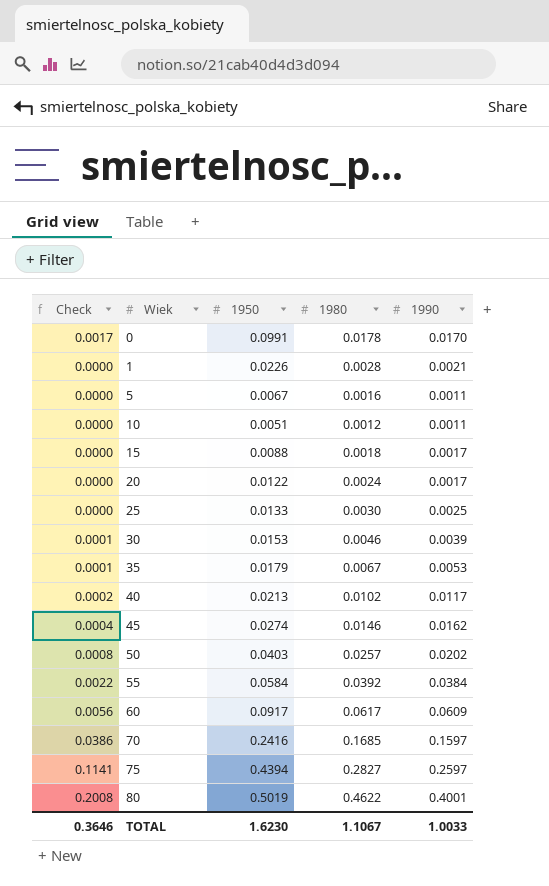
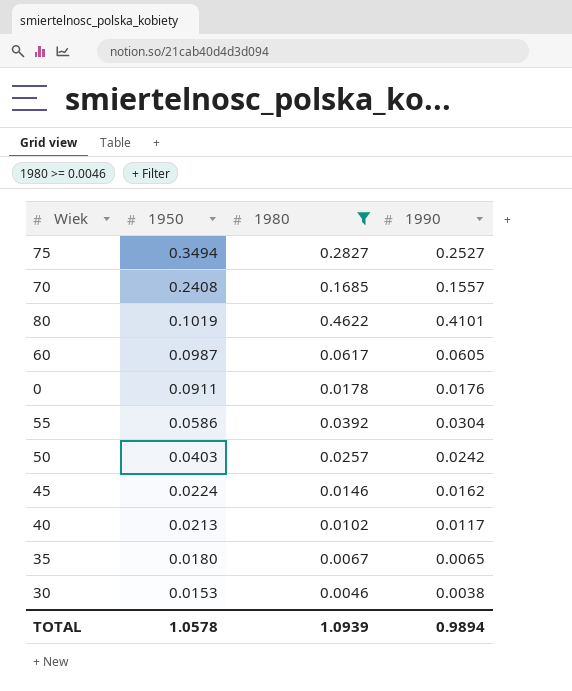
filter: none -> 1980 >= 0.0046
row order: Wiek ascending -> 1950 descending
column Check | formula: [1950] * [1990] -> none
75 | 1950: 0.4394 -> 0.3494
75 | 1990: 0.2597 -> 0.2527
70 | 1950: 0.2416 -> 0.2408
70 | 1990: 0.1597 -> 0.1557
80 | 1950: 0.5019 -> 0.1019
80 | 1990: 0.4001 -> 0.4101
60 | 1950: 0.0917 -> 0.0987
60 | 1990: 0.0609 -> 0.0605
0 | 1950: 0.0991 -> 0.0911
0 | 1990: 0.0170 -> 0.0176
55 | 1950: 0.0584 -> 0.0586
55 | 1990: 0.0384 -> 0.0304
50 | 1990: 0.0202 -> 0.0242
45 | 1950: 0.0274 -> 0.0224
35 | 1950: 0.0179 -> 0.0180
35 | 1990: 0.0053 -> 0.0065
30 | 1990: 0.0039 -> 0.0038
TOTAL | 1950: 1.6230 -> 1.0578
TOTAL | 1980: 1.1067 -> 1.0939
TOTAL | 1990: 1.0033 -> 0.9894

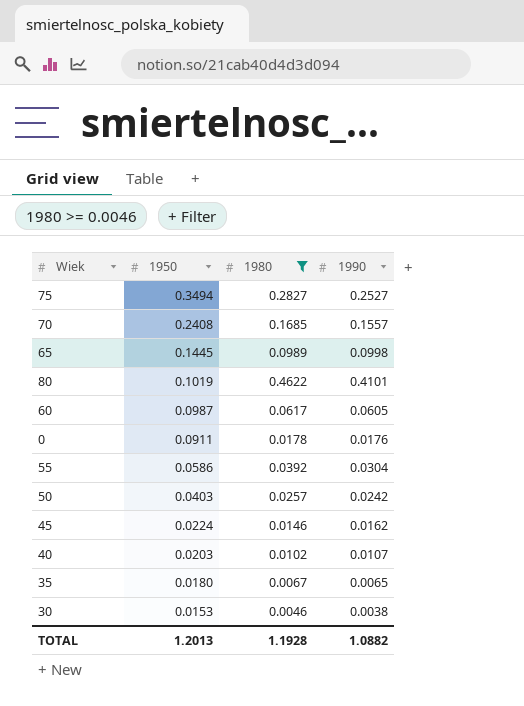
row 65: none -> 0.1445 | 0.0989 | 0.0998
40 | 1950: 0.0213 -> 0.0203
40 | 1990: 0.0117 -> 0.0107
TOTAL | 1950: 1.0578 -> 1.2013
TOTAL | 1980: 1.0939 -> 1.1928
TOTAL | 1990: 0.9894 -> 1.0882

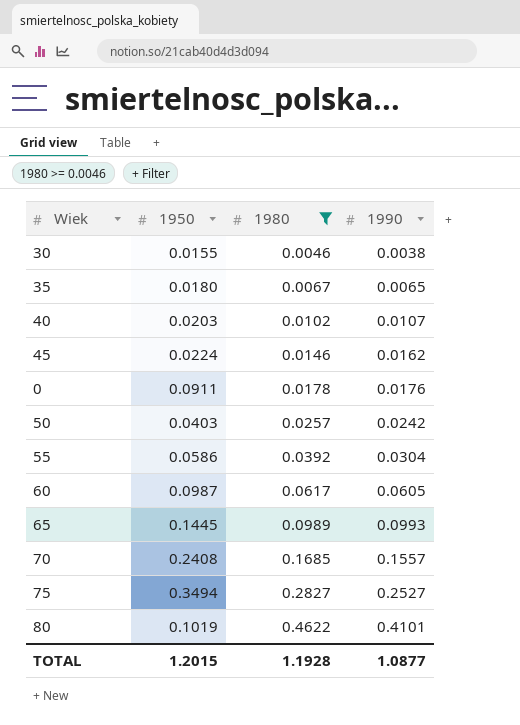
row order: 1950 descending -> 1980 ascending
30 | 1950: 0.0153 -> 0.0155
65 | 1990: 0.0998 -> 0.0993
TOTAL | 1950: 1.2013 -> 1.2015
TOTAL | 1990: 1.0882 -> 1.0877

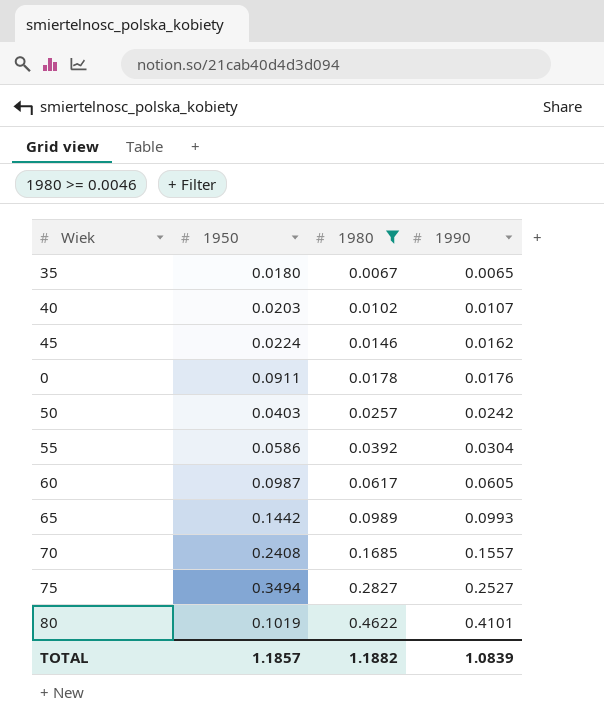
row 30: 0.0155 | 0.0046 | 0.0038 -> none
65 | 1950: 0.1445 -> 0.1442
TOTAL | 1950: 1.2015 -> 1.1857
TOTAL | 1980: 1.1928 -> 1.1882
TOTAL | 1990: 1.0877 -> 1.0839

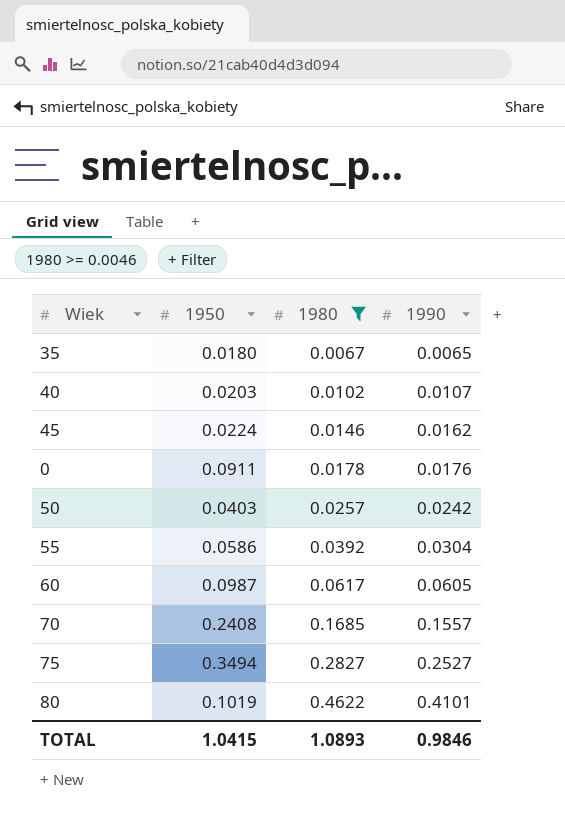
row 65: 0.1442 | 0.0989 | 0.0993 -> none
TOTAL | 1950: 1.1857 -> 1.0415
TOTAL | 1980: 1.1882 -> 1.0893
TOTAL | 1990: 1.0839 -> 0.9846

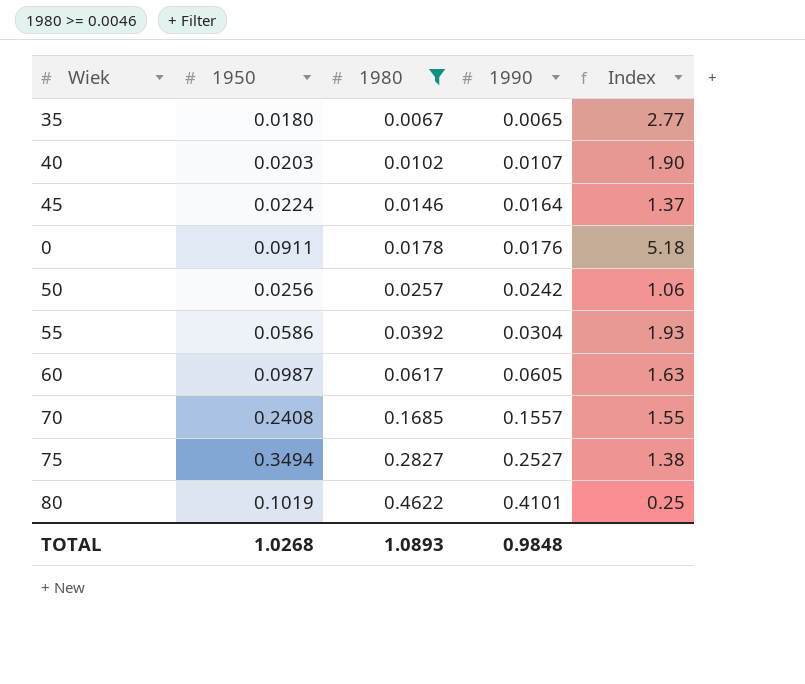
column Index | formula: none -> [1950] / [1990]
45 | 1990: 0.0162 -> 0.0164
50 | 1950: 0.0403 -> 0.0256
TOTAL | 1950: 1.0415 -> 1.0268
TOTAL | 1990: 0.9846 -> 0.9848

